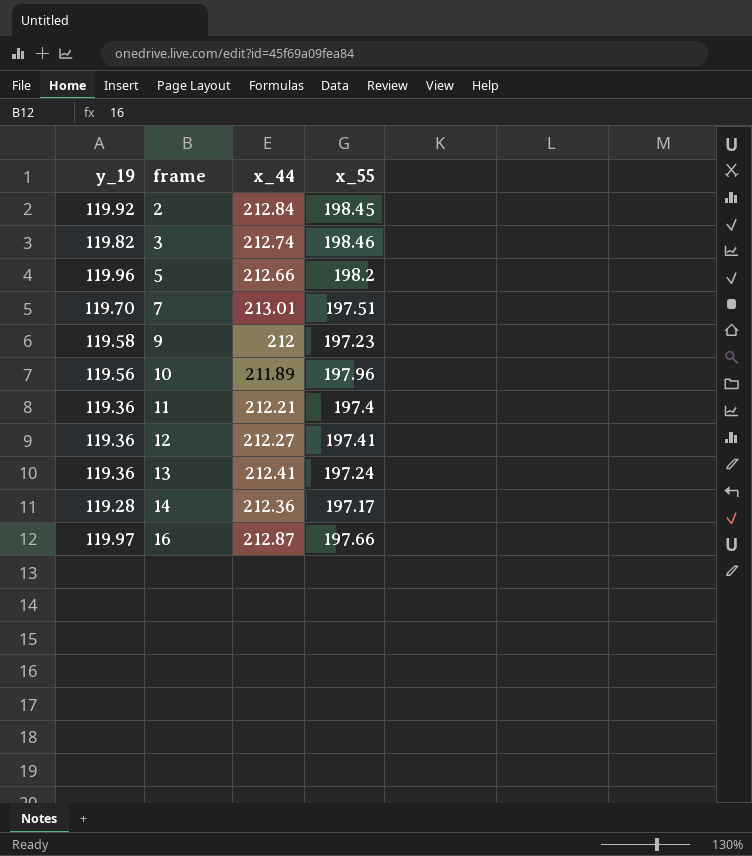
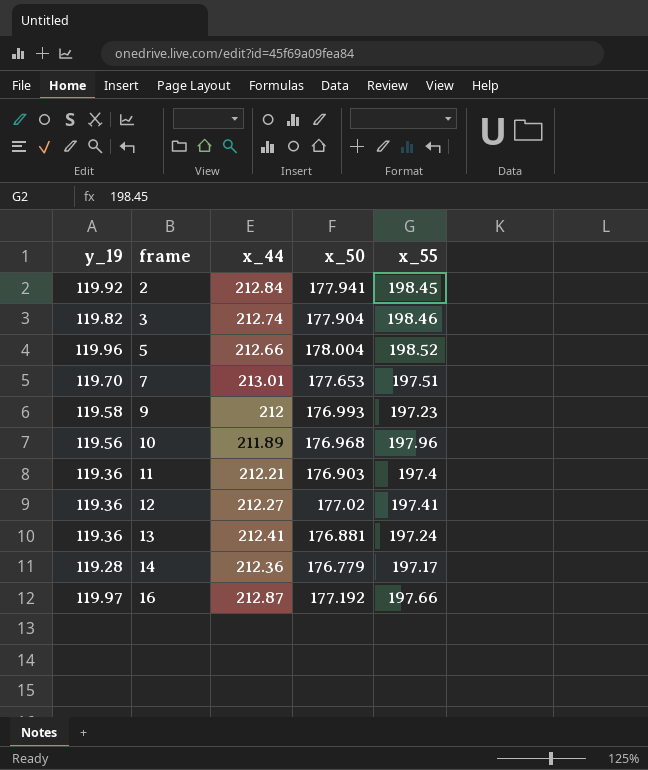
column x_50 | position: none -> 4
5 | x_55: 198.2 -> 198.52

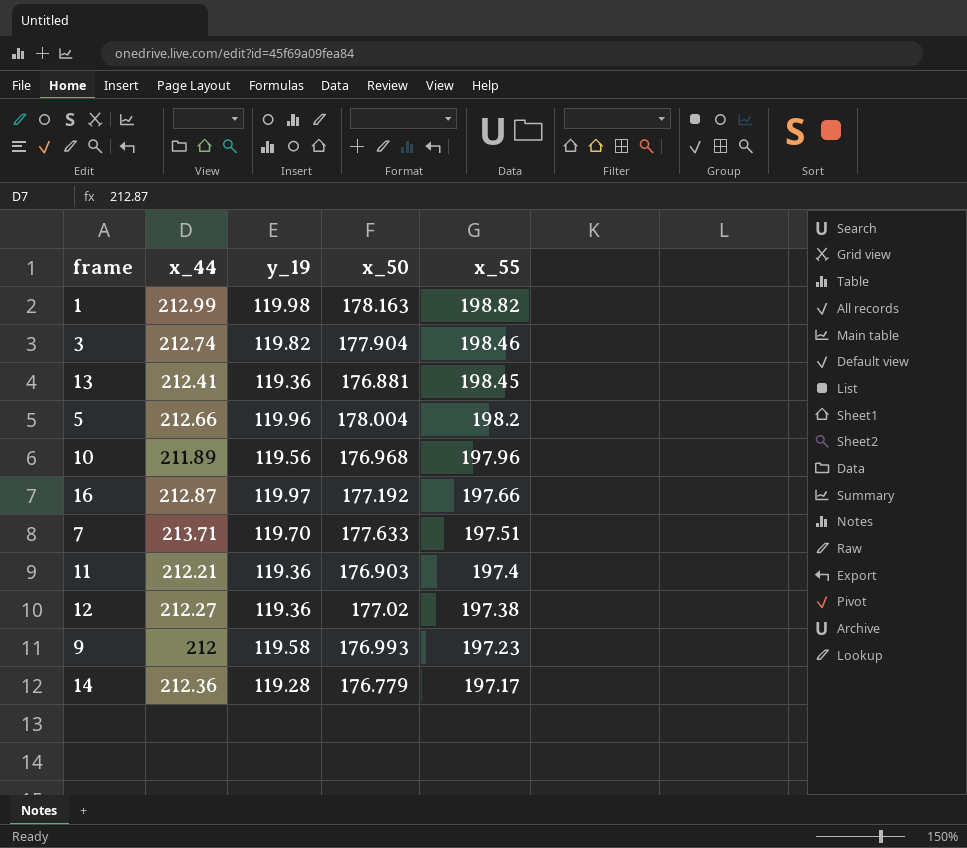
row order: frame ascending -> x_55 descending
column y_19 | position: 1 -> 3
row 2: 119.92 | 212.84 | 177.941 | 198.45 -> none
row 1: none -> 212.99 | 119.98 | 178.163 | 198.82
13 | x_55: 197.24 -> 198.45
5 | x_55: 198.52 -> 198.2
7 | x_44: 213.01 -> 213.71
7 | x_50: 177.653 -> 177.633
12 | x_55: 197.41 -> 197.38

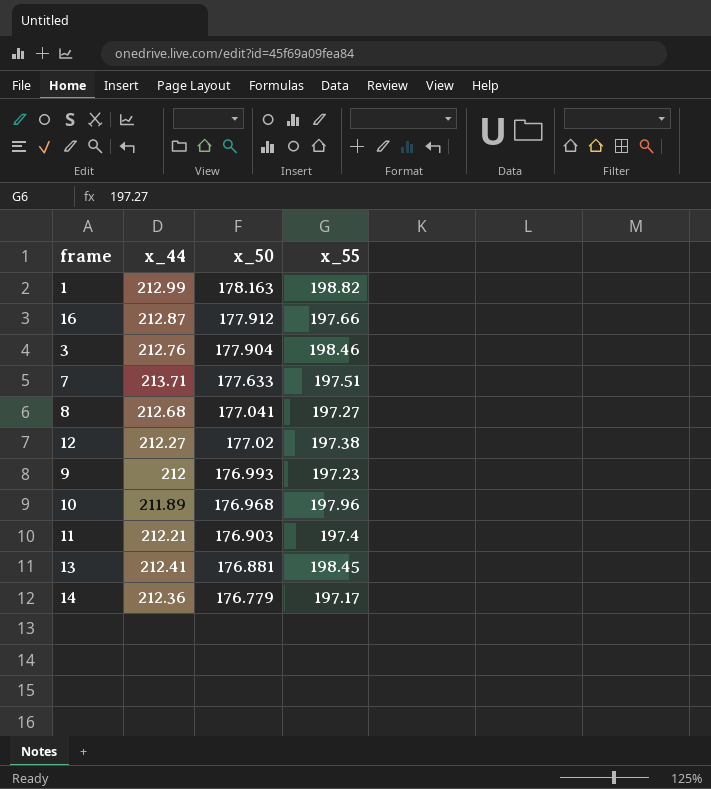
row order: x_55 descending -> x_50 descending
column y_19 | position: 3 -> none
row 5: 212.66 | 119.96 | 178.004 | 198.2 -> none
16 | x_50: 177.192 -> 177.912
3 | x_44: 212.74 -> 212.76
row 8: none -> 212.68 | 177.041 | 197.27

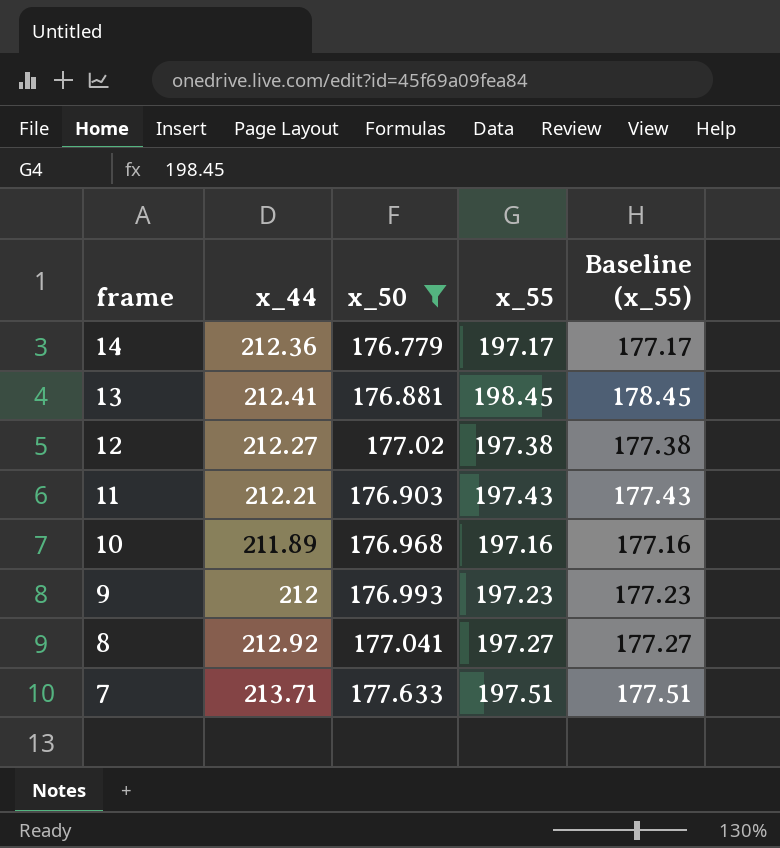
filter: none -> x_50 <= 177.633
row order: x_50 descending -> frame descending
column Baseline (x_55) | formula: none -> [x_55] - 20
11 | x_55: 197.4 -> 197.43
10 | x_55: 197.96 -> 197.16
8 | x_44: 212.68 -> 212.92

